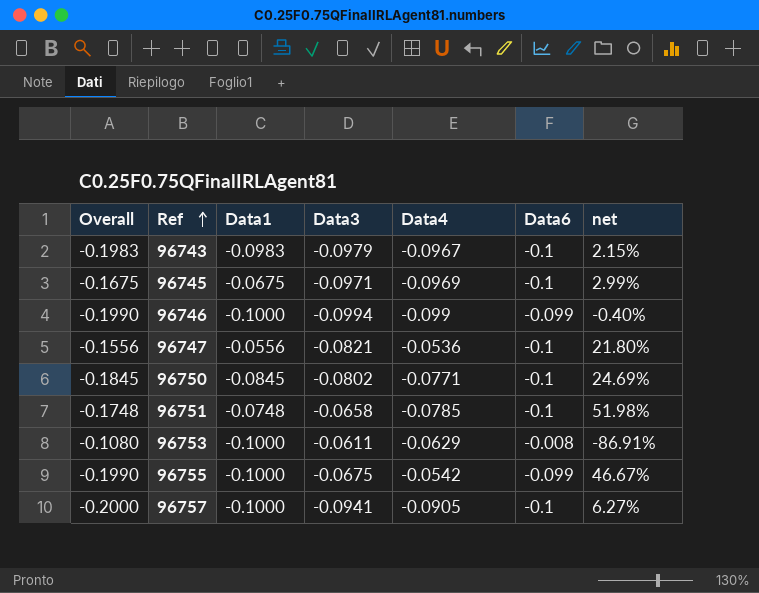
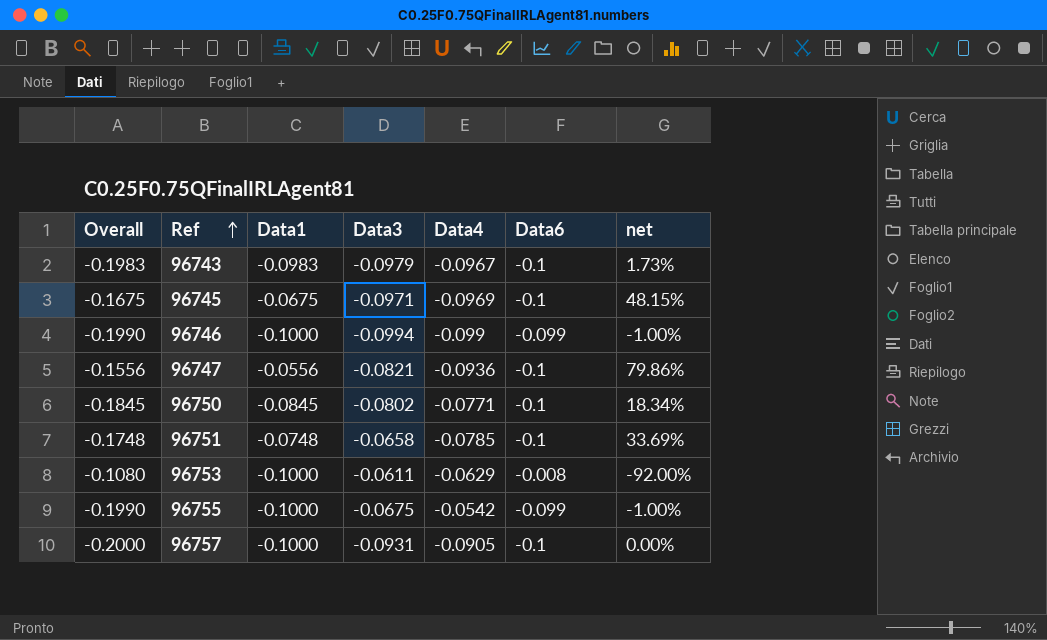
column net | formula: ([Data6] - [Data3]) / [Data3] -> ([Data6] - [Data1]) / [Data1]
96747 | Data4: -0.0536 -> -0.0936
96757 | Data3: -0.0941 -> -0.0931

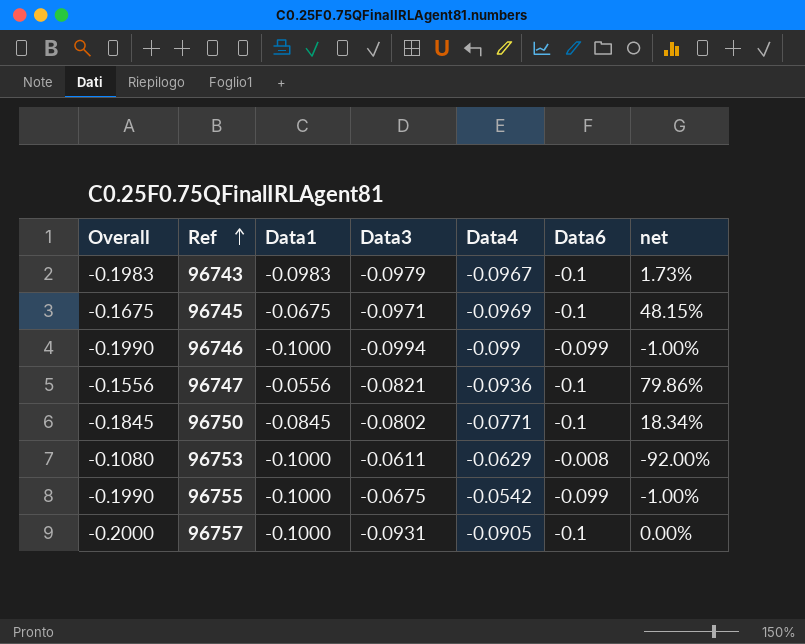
row 96751: -0.1748 | -0.0748 | -0.0658 | -0.0785 | -0.1 | 33.69% -> none

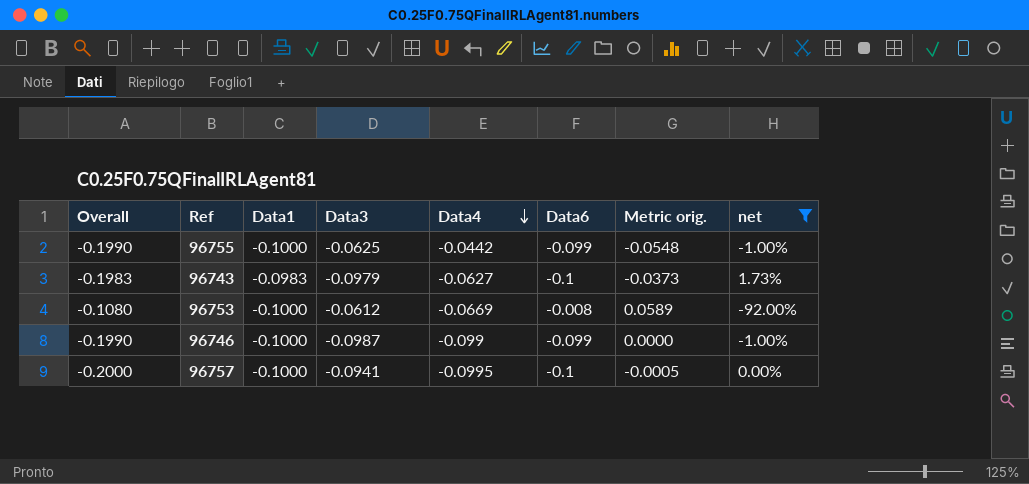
filter: none -> net <= 1.73%
row order: Ref ascending -> Data4 descending
column Metric orig. | formula: none -> [Data6] - [Data4]
96755 | Data3: -0.0675 -> -0.0625
96755 | Data4: -0.0542 -> -0.0442
96743 | Data4: -0.0967 -> -0.0627
96753 | Data3: -0.0611 -> -0.0612
96753 | Data4: -0.0629 -> -0.0669
96746 | Data3: -0.0994 -> -0.0987
96757 | Data3: -0.0931 -> -0.0941
96757 | Data4: -0.0905 -> -0.0995

